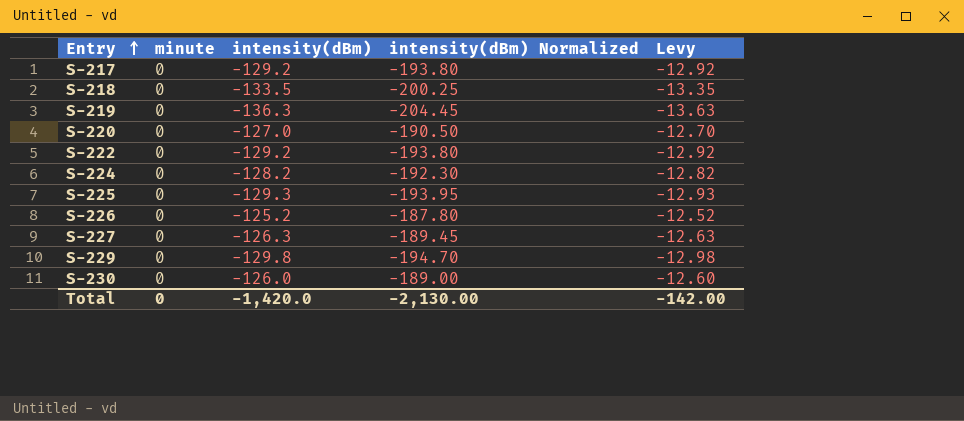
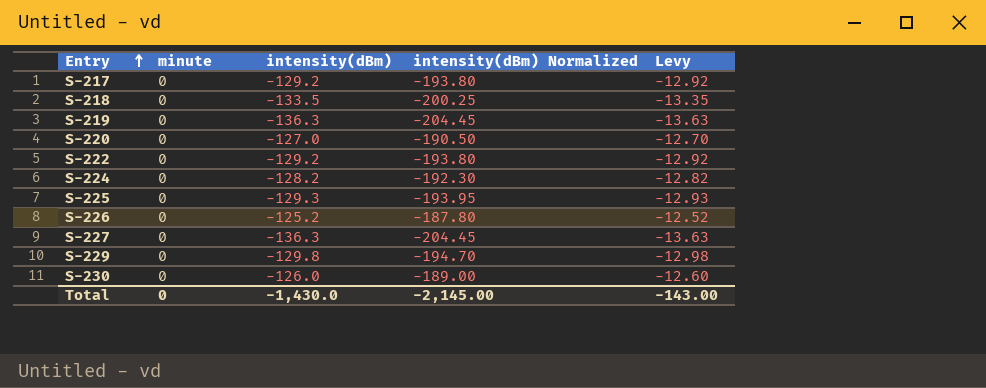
S-227 | intensity(dBm): -126.3 -> -136.3
S-227 | intensity(dBm) Normalized: -189.45 -> -204.45
S-227 | Levy: -12.63 -> -13.63
Total | intensity(dBm): -1,420.0 -> -1,430.0
Total | intensity(dBm) Normalized: -2,130.00 -> -2,145.00
Total | Levy: -142.00 -> -143.00

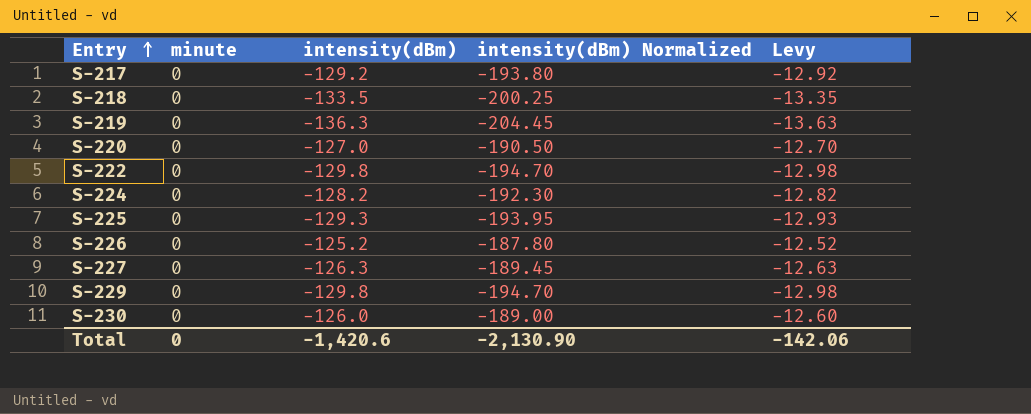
S-222 | intensity(dBm): -129.2 -> -129.8
S-222 | intensity(dBm) Normalized: -193.80 -> -194.70
S-222 | Levy: -12.92 -> -12.98
S-227 | intensity(dBm): -136.3 -> -126.3
S-227 | intensity(dBm) Normalized: -204.45 -> -189.45
S-227 | Levy: -13.63 -> -12.63
Total | intensity(dBm): -1,430.0 -> -1,420.6
Total | intensity(dBm) Normalized: -2,145.00 -> -2,130.90
Total | Levy: -143.00 -> -142.06

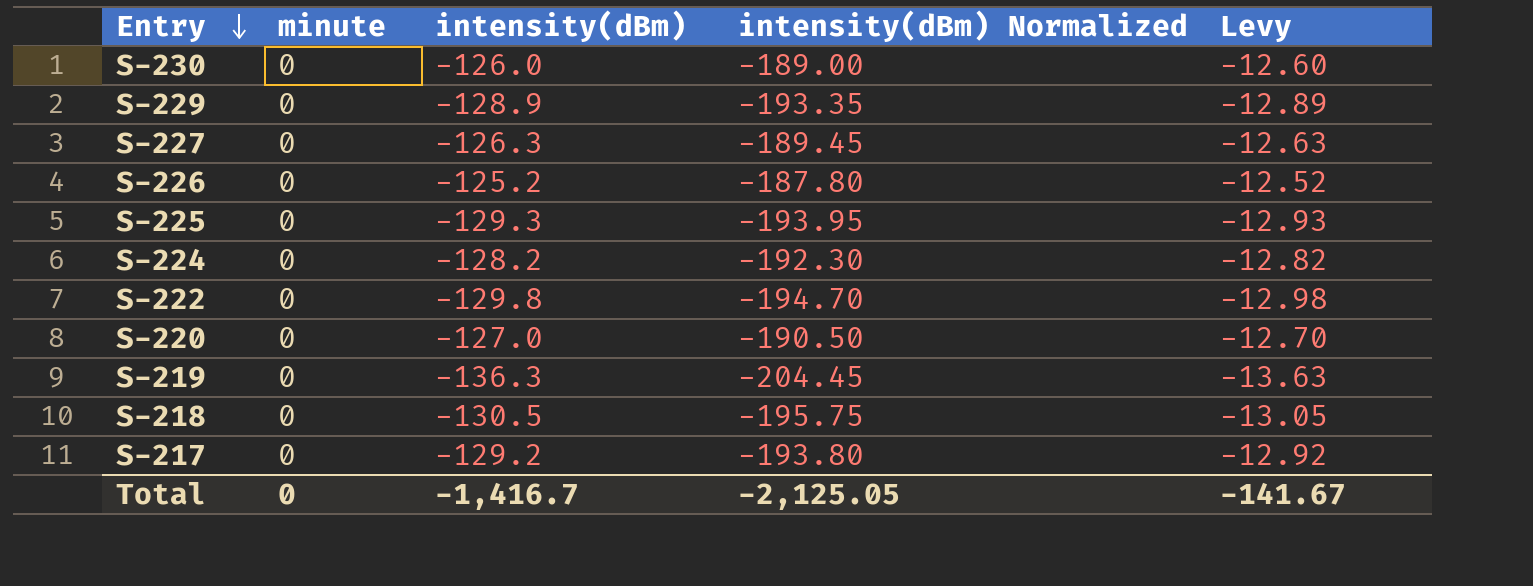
row order: Entry ascending -> Entry descending
S-229 | intensity(dBm): -129.8 -> -128.9
S-229 | intensity(dBm) Normalized: -194.70 -> -193.35
S-229 | Levy: -12.98 -> -12.89
S-218 | intensity(dBm): -133.5 -> -130.5
S-218 | intensity(dBm) Normalized: -200.25 -> -195.75
S-218 | Levy: -13.35 -> -13.05
Total | intensity(dBm): -1,420.6 -> -1,416.7
Total | intensity(dBm) Normalized: -2,130.90 -> -2,125.05
Total | Levy: -142.06 -> -141.67

